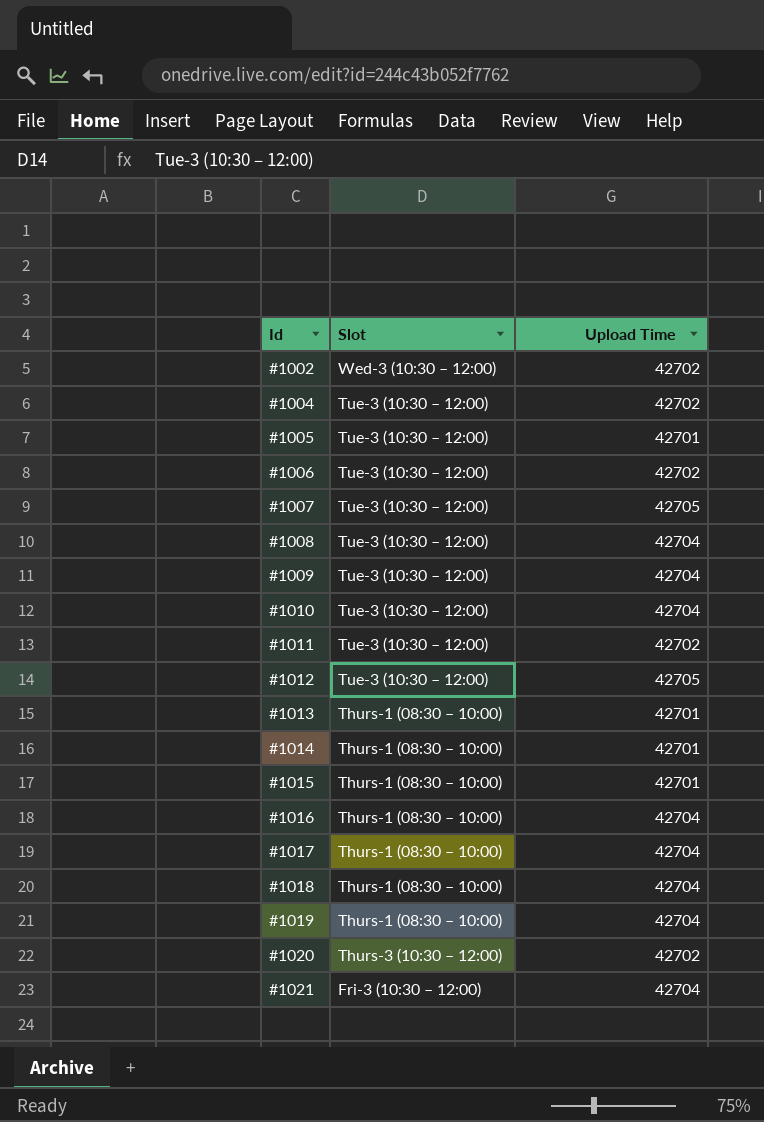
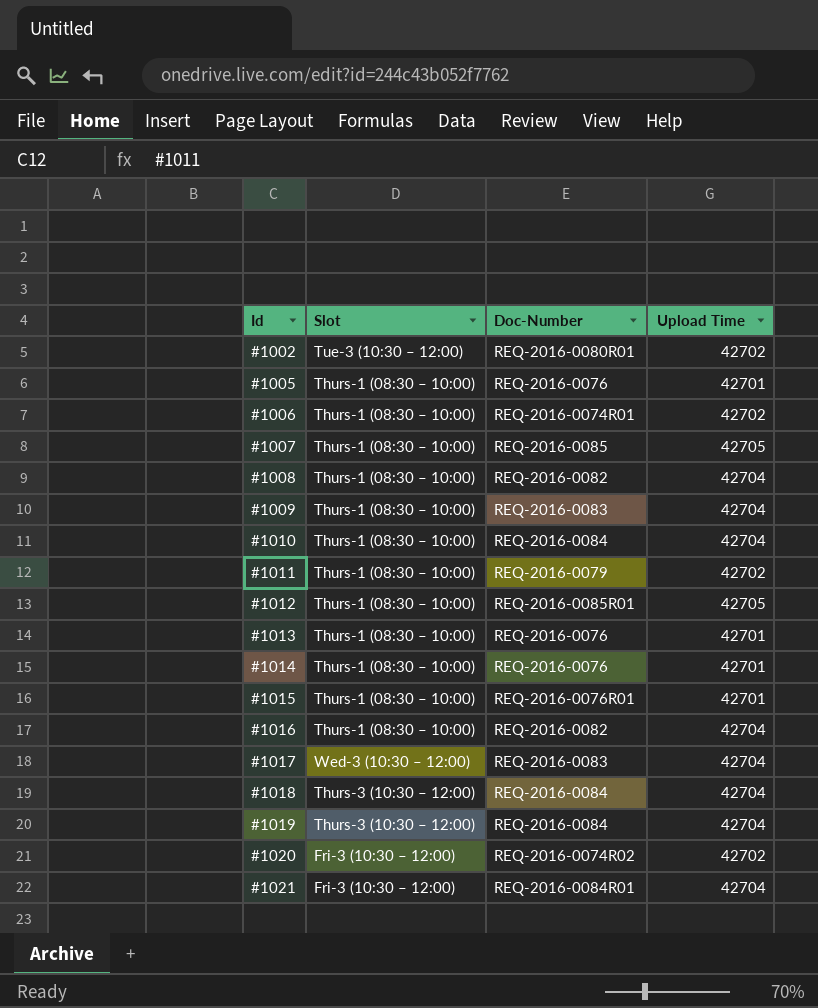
column Doc-Number | position: none -> 3
row #1004: Tue-3 (10:30 – 12:00) | 42702 -> none
#1002 | Slot: Wed-3 (10:30 – 12:00) -> Tue-3 (10:30 – 12:00)
#1005 | Slot: Tue-3 (10:30 – 12:00) -> Thurs-1 (08:30 – 10:00)
#1006 | Slot: Tue-3 (10:30 – 12:00) -> Thurs-1 (08:30 – 10:00)
#1007 | Slot: Tue-3 (10:30 – 12:00) -> Thurs-1 (08:30 – 10:00)
#1008 | Slot: Tue-3 (10:30 – 12:00) -> Thurs-1 (08:30 – 10:00)
#1009 | Slot: Tue-3 (10:30 – 12:00) -> Thurs-1 (08:30 – 10:00)
#1010 | Slot: Tue-3 (10:30 – 12:00) -> Thurs-1 (08:30 – 10:00)
#1011 | Slot: Tue-3 (10:30 – 12:00) -> Thurs-1 (08:30 – 10:00)
#1012 | Slot: Tue-3 (10:30 – 12:00) -> Thurs-1 (08:30 – 10:00)
#1017 | Slot: Thurs-1 (08:30 – 10:00) -> Wed-3 (10:30 – 12:00)
#1018 | Slot: Thurs-1 (08:30 – 10:00) -> Thurs-3 (10:30 – 12:00)
#1019 | Slot: Thurs-1 (08:30 – 10:00) -> Thurs-3 (10:30 – 12:00)
#1020 | Slot: Thurs-3 (10:30 – 12:00) -> Fri-3 (10:30 – 12:00)

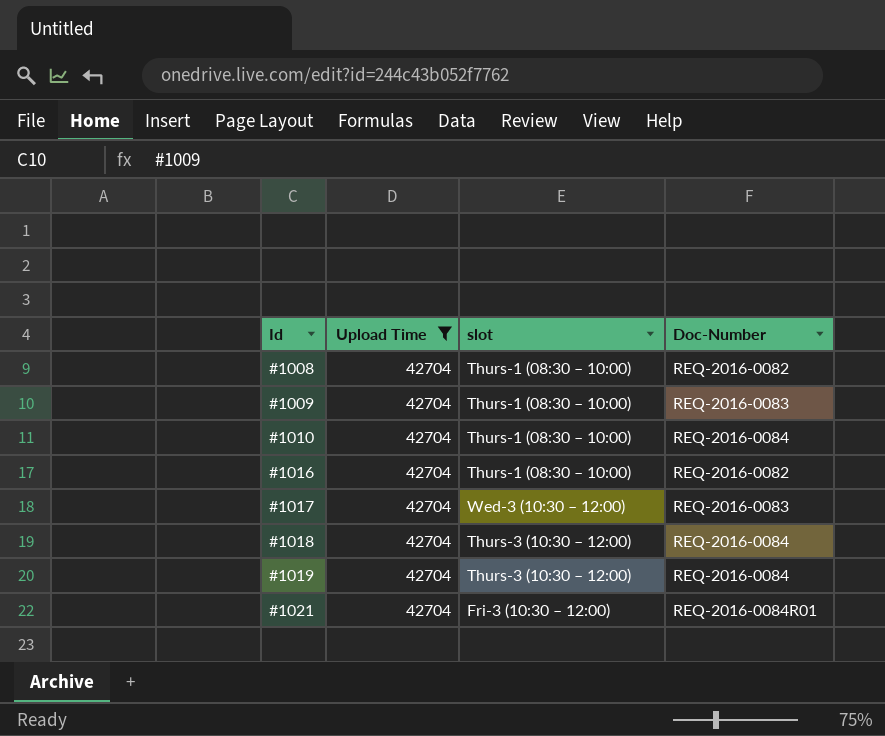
filter: none -> Upload Time = 42704
column Upload Time | position: 4 -> 2
column name: Slot -> slot

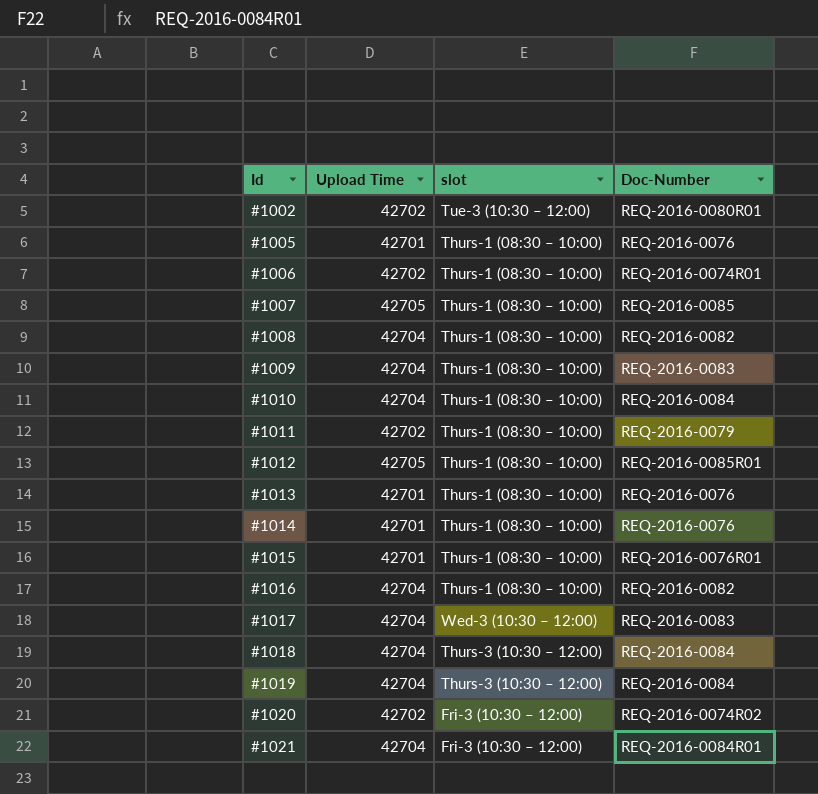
filter: Upload Time = 42704 -> none

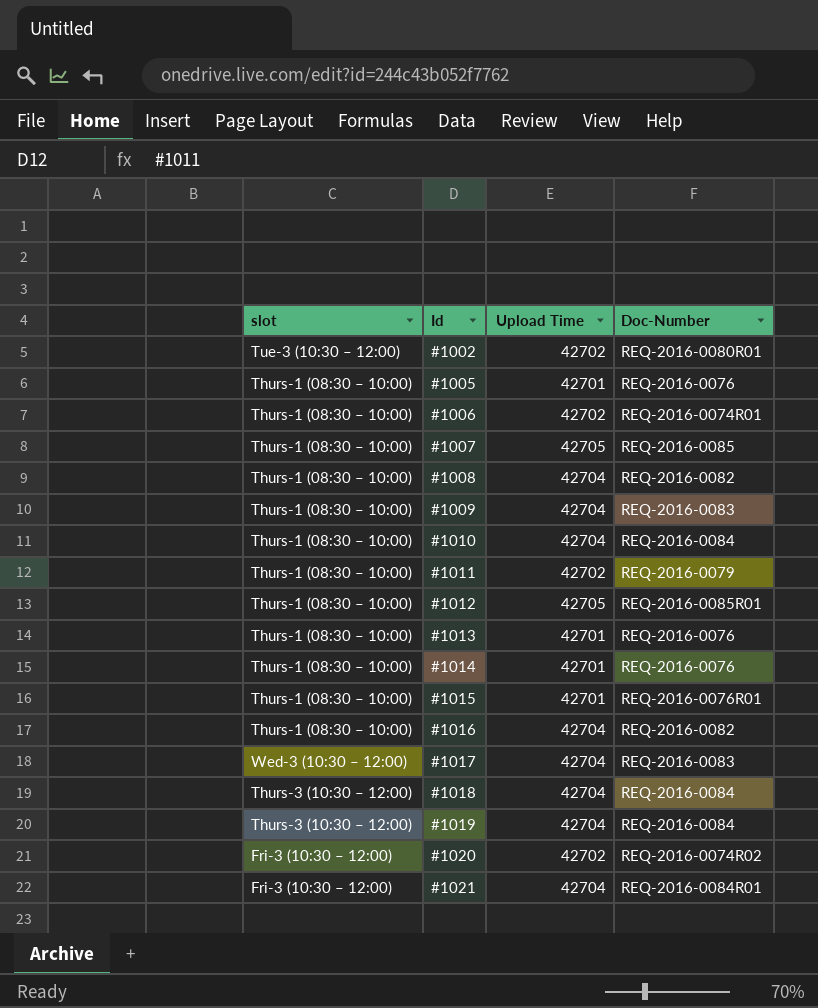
column slot | position: 3 -> 1

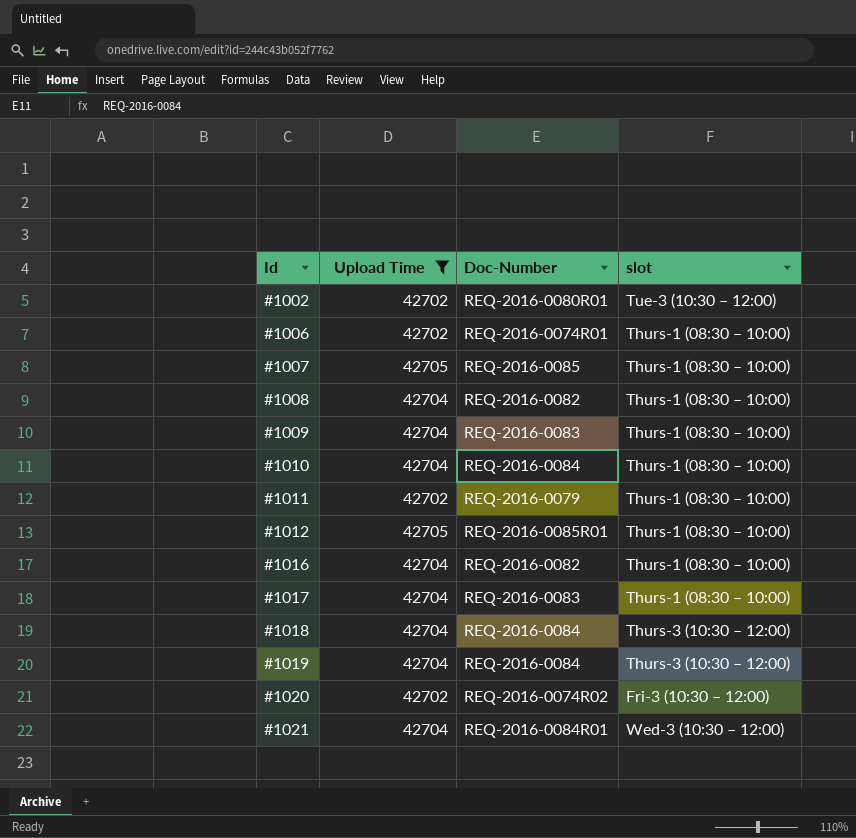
filter: none -> Upload Time != 42701
column slot | position: 1 -> 4
#1017 | slot: Wed-3 (10:30 – 12:00) -> Thurs-1 (08:30 – 10:00)
#1021 | slot: Fri-3 (10:30 – 12:00) -> Wed-3 (10:30 – 12:00)

